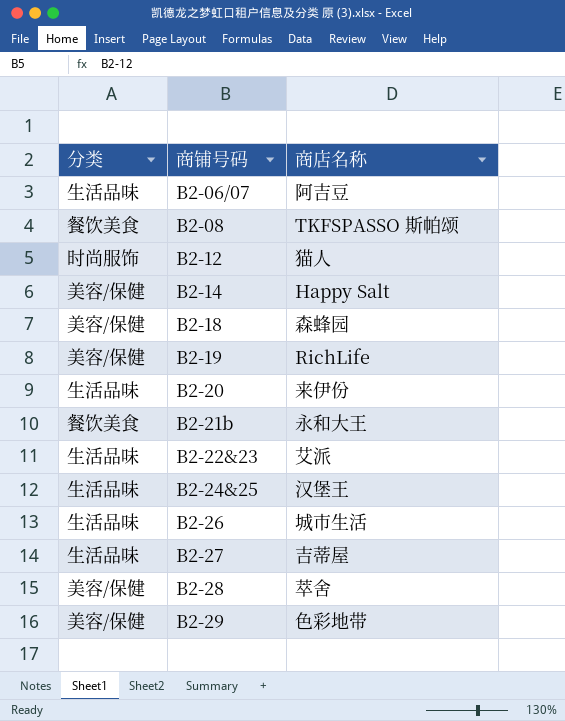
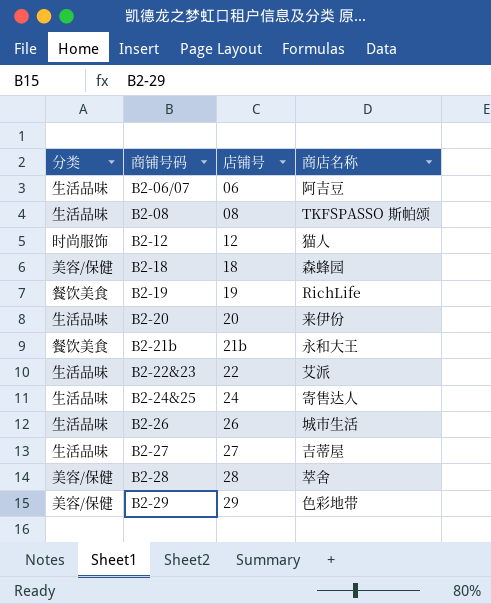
column 店铺号 | position: none -> 3
row B2-14: 美容/保健 | Happy Salt -> none
B2-08 | 分类: 餐饮美食 -> 生活品味
B2-19 | 分类: 美容/保健 -> 餐饮美食
B2-24&25 | 商店名称: 汉堡王 -> 寄售达人

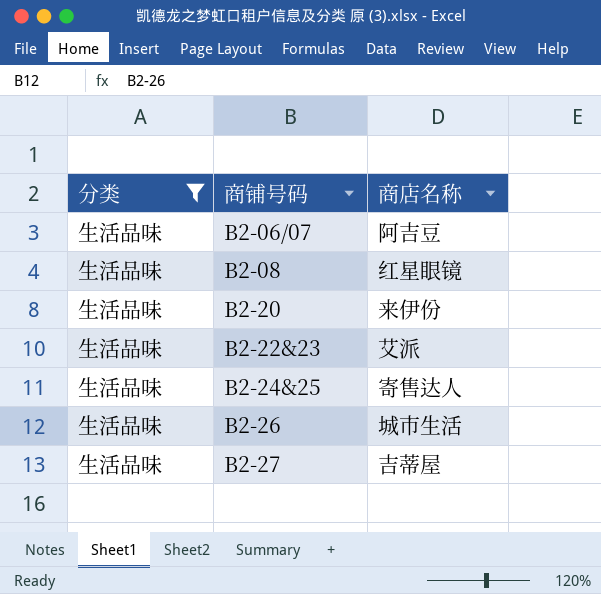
filter: none -> 分类 = 生活品味
column 店铺号 | position: 3 -> none
B2-08 | 商店名称: TKFSPASSO 斯帕颂 -> 红星眼镜

